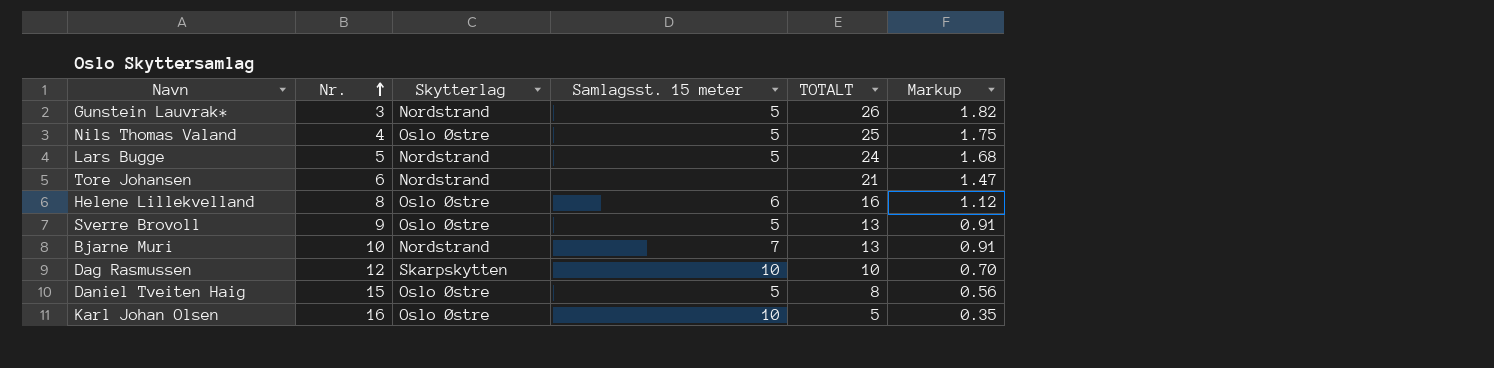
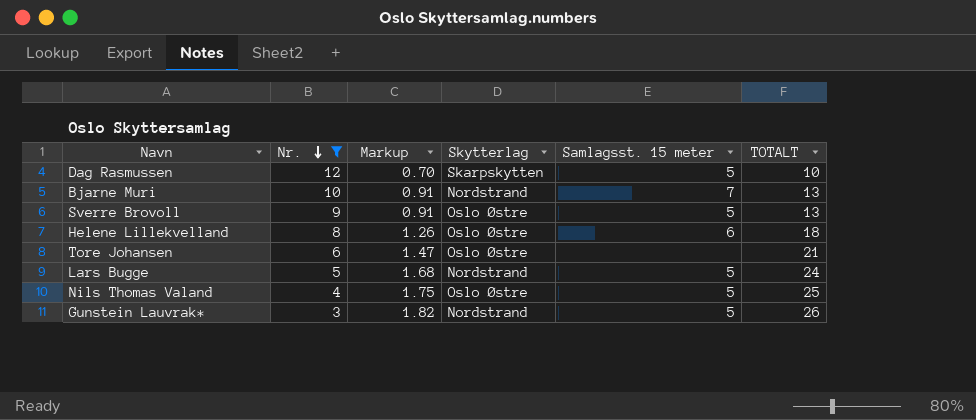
filter: none -> Nr. <= 12
row order: Nr. ascending -> Nr. descending
column Markup | position: 6 -> 3
Dag Rasmussen | Samlagsst. 15 meter: 10 -> 5
Helene Lillekvelland | Markup: 1.12 -> 1.26
Helene Lillekvelland | TOTALT: 16 -> 18
Tore Johansen | Skytterlag: Nordstrand -> Oslo Østre

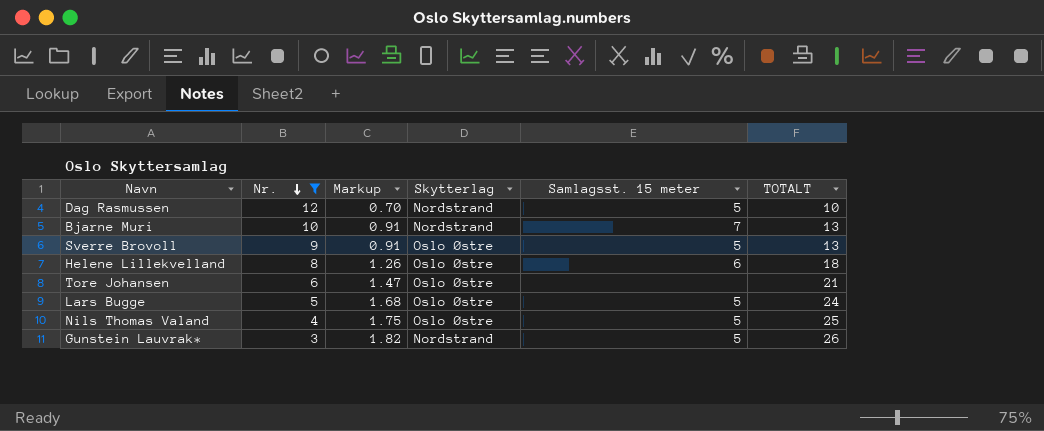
Dag Rasmussen | Skytterlag: Skarpskytten -> Nordstrand
Lars Bugge | Skytterlag: Nordstrand -> Oslo Østre

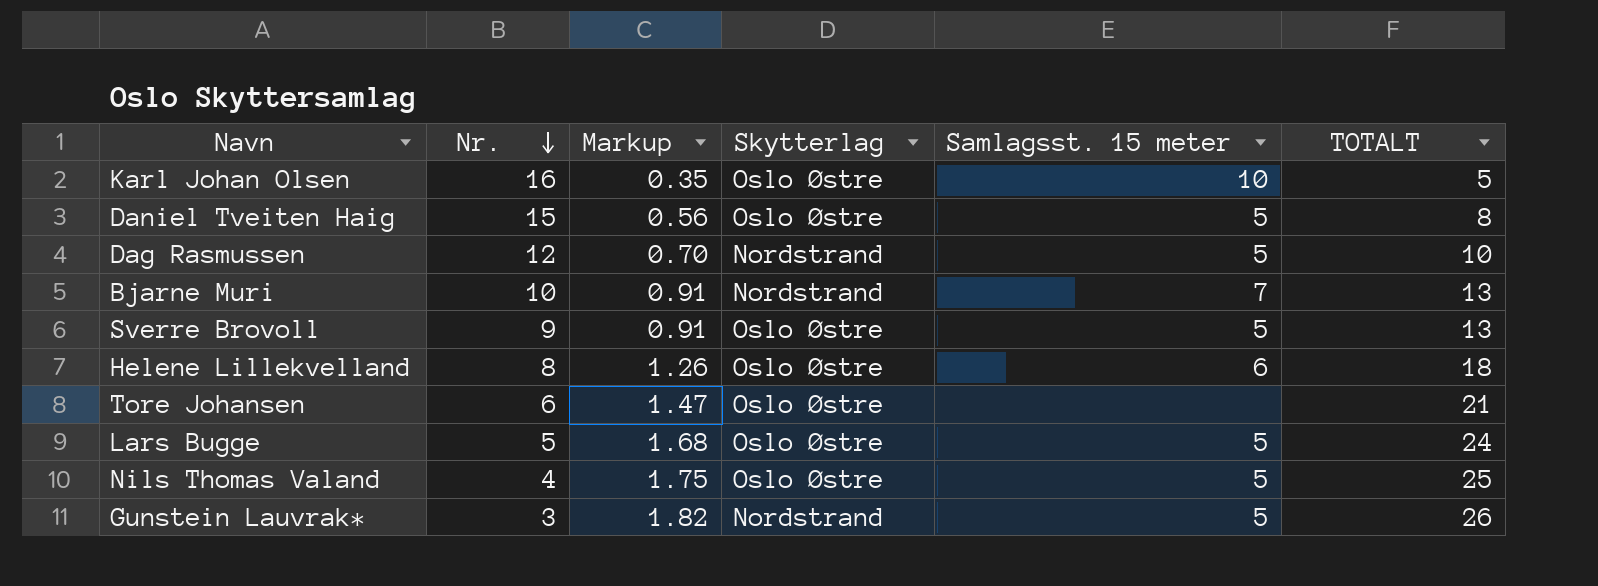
filter: Nr. <= 12 -> none

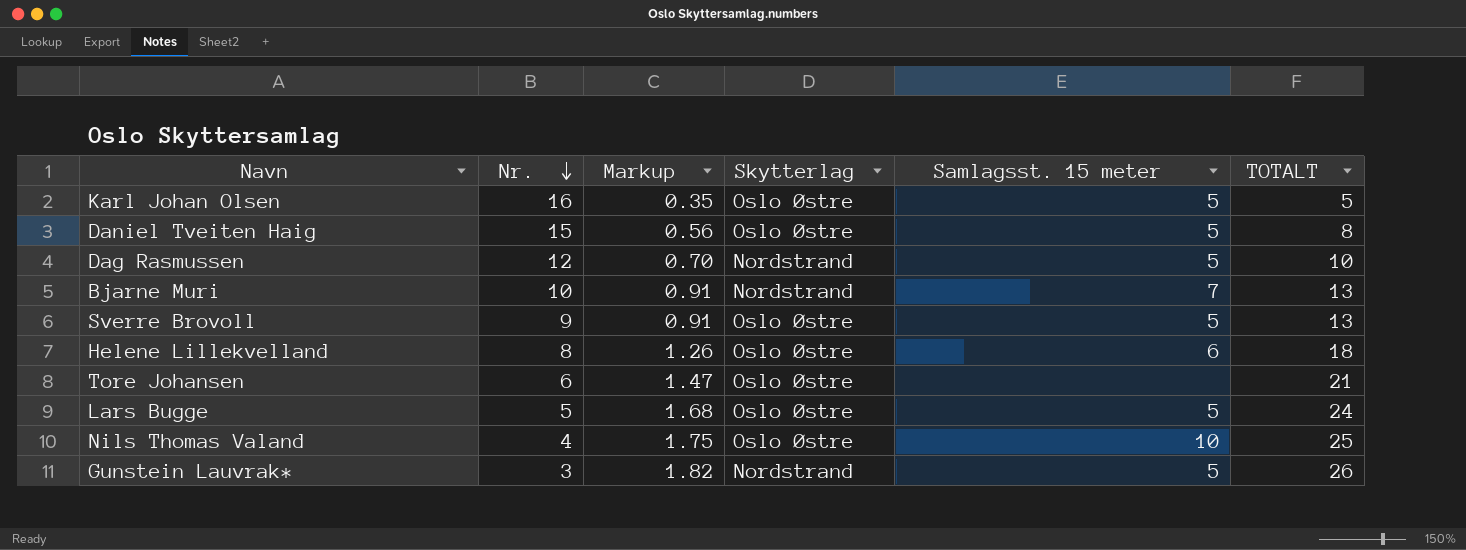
Karl Johan Olsen | Samlagsst. 15 meter: 10 -> 5
Nils Thomas Valand | Samlagsst. 15 meter: 5 -> 10

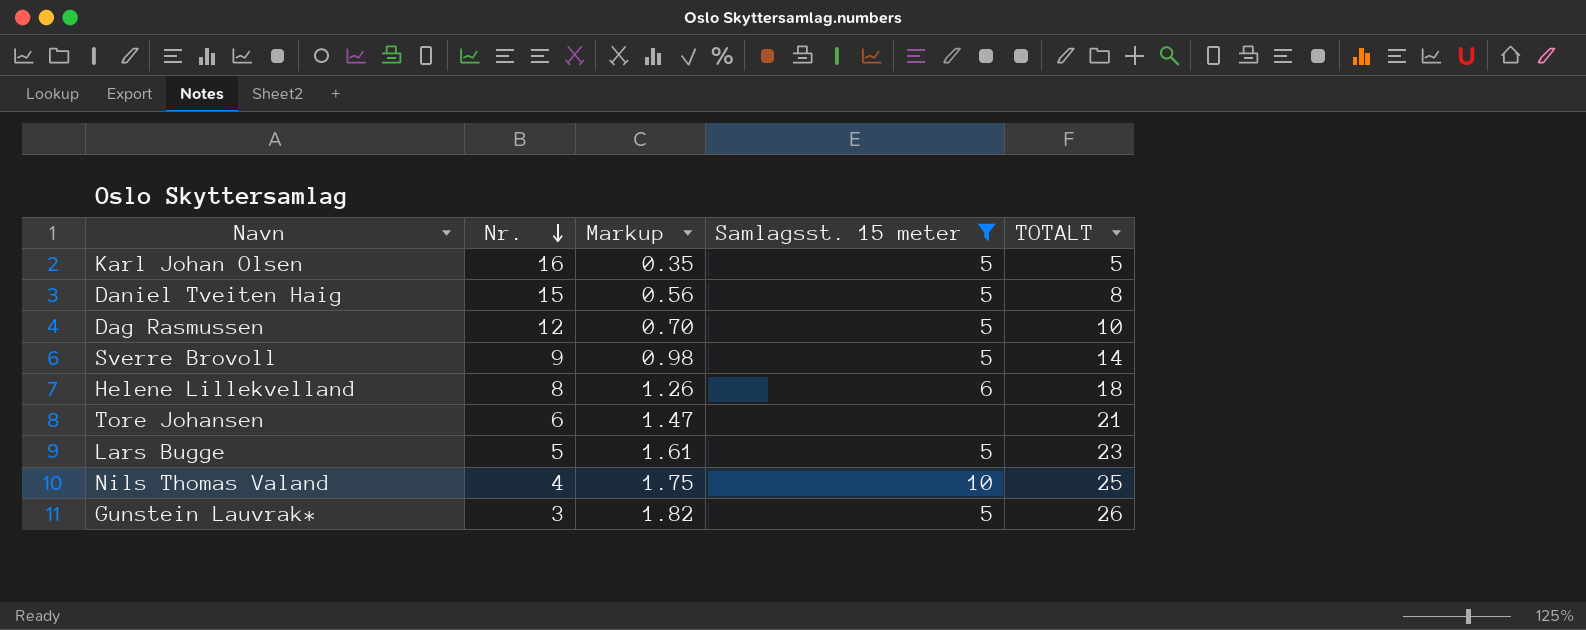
filter: none -> Samlagsst. 15 meter != 7
column Skytterlag | position: 4 -> none
Sverre Brovoll | Markup: 0.91 -> 0.98
Sverre Brovoll | TOTALT: 13 -> 14
Lars Bugge | Markup: 1.68 -> 1.61
Lars Bugge | TOTALT: 24 -> 23

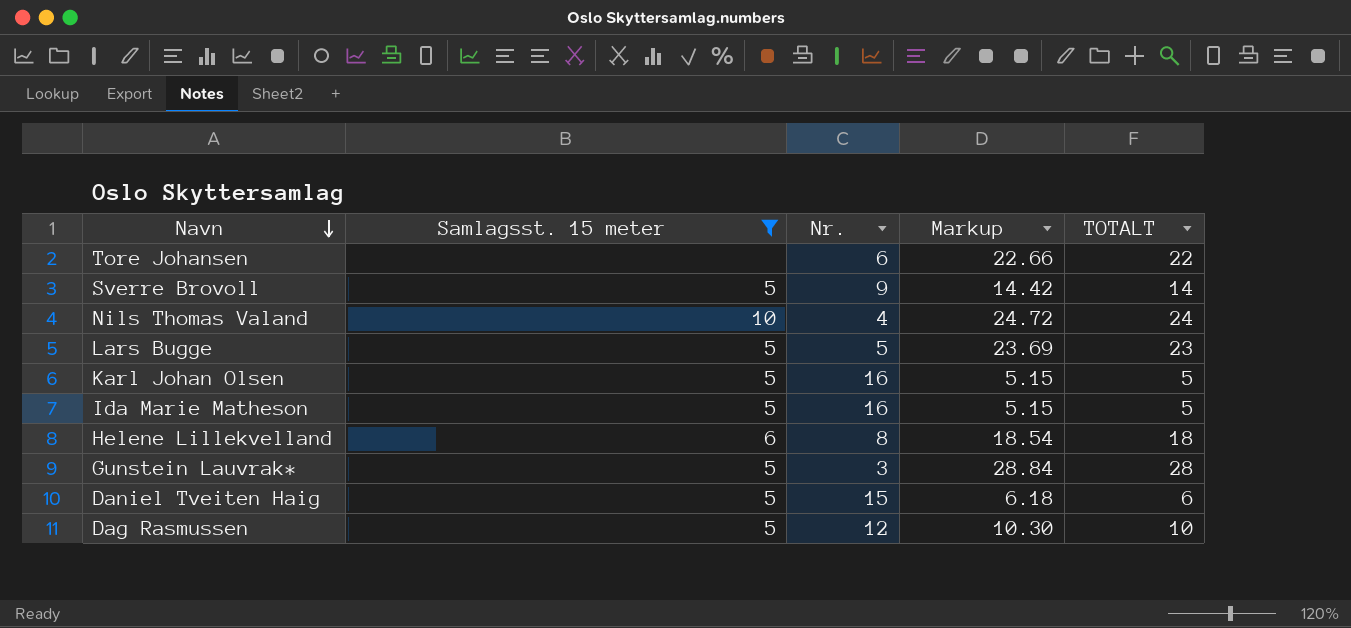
row order: Nr. descending -> Navn descending
column Samlagsst. 15 meter | position: 4 -> 2
column Markup | formula: [TOTALT] * 0.07 -> [TOTALT] * 1.03
Tore Johansen | TOTALT: 21 -> 22
Nils Thomas Valand | TOTALT: 25 -> 24
row Ida Marie Matheson: none -> 5 | 16 | 5.15 | 5
Gunstein Lauvrak* | TOTALT: 26 -> 28
Daniel Tveiten Haig | TOTALT: 8 -> 6

